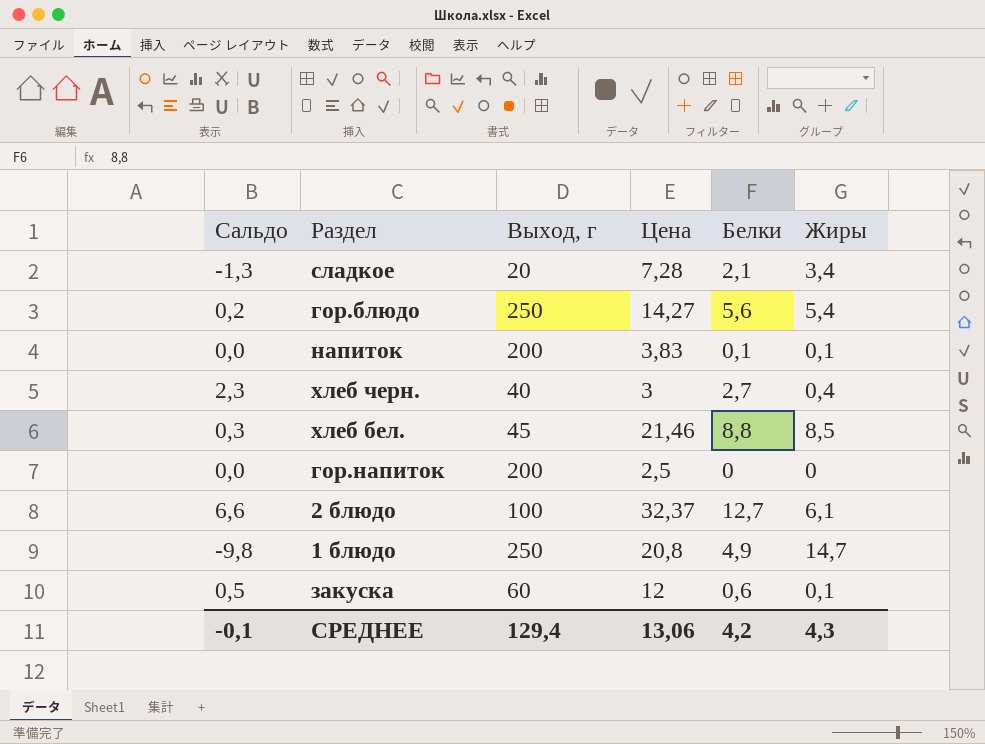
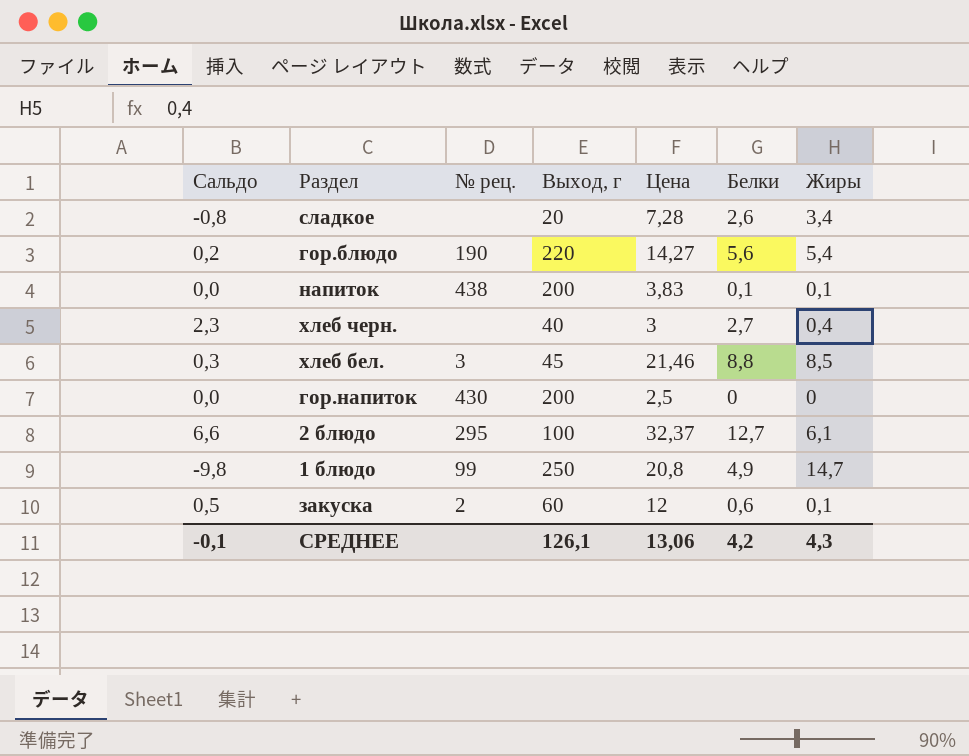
column № рец. | position: none -> 3
сладкое | Сальдо: -1,3 -> -0,8
сладкое | Белки: 2,1 -> 2,6
гор.блюдо | Выход, г: 250 -> 220
СРЕДНЕЕ | Выход, г: 129,4 -> 126,1

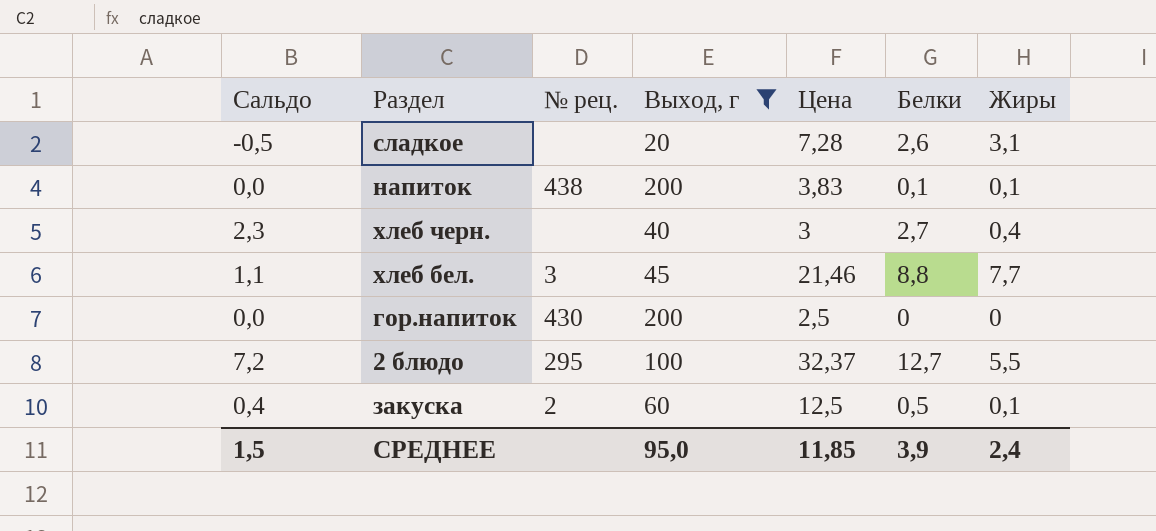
filter: none -> Выход, г <= 200
сладкое | Сальдо: -0,8 -> -0,5
сладкое | Жиры: 3,4 -> 3,1
хлеб бел. | Сальдо: 0,3 -> 1,1
хлеб бел. | Жиры: 8,5 -> 7,7
2 блюдо | Сальдо: 6,6 -> 7,2
2 блюдо | Жиры: 6,1 -> 5,5
закуска | Сальдо: 0,5 -> 0,4
закуска | Цена: 12 -> 12,5
закуска | Белки: 0,6 -> 0,5
СРЕДНЕЕ | Сальдо: -0,1 -> 1,5
СРЕДНЕЕ | Выход, г: 126,1 -> 95,0
СРЕДНЕЕ | Цена: 13,06 -> 11,85
СРЕДНЕЕ | Белки: 4,2 -> 3,9
СРЕДНЕЕ | Жиры: 4,3 -> 2,4

